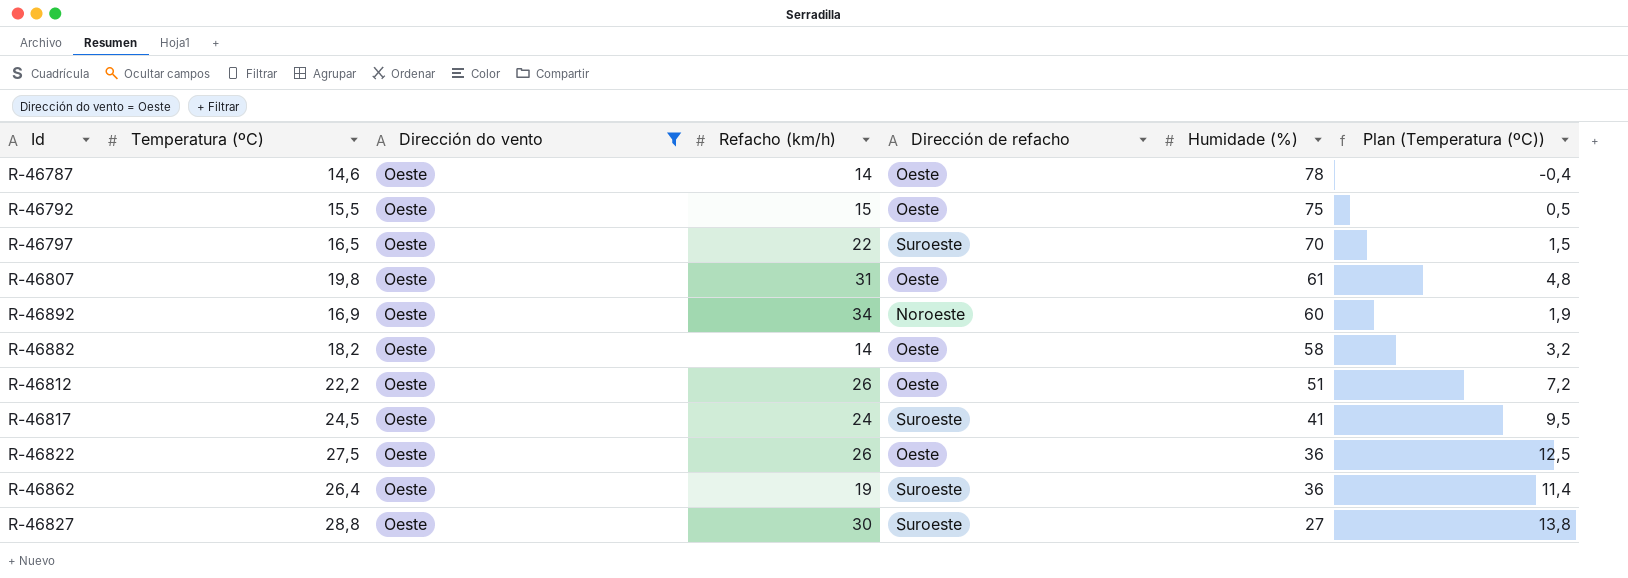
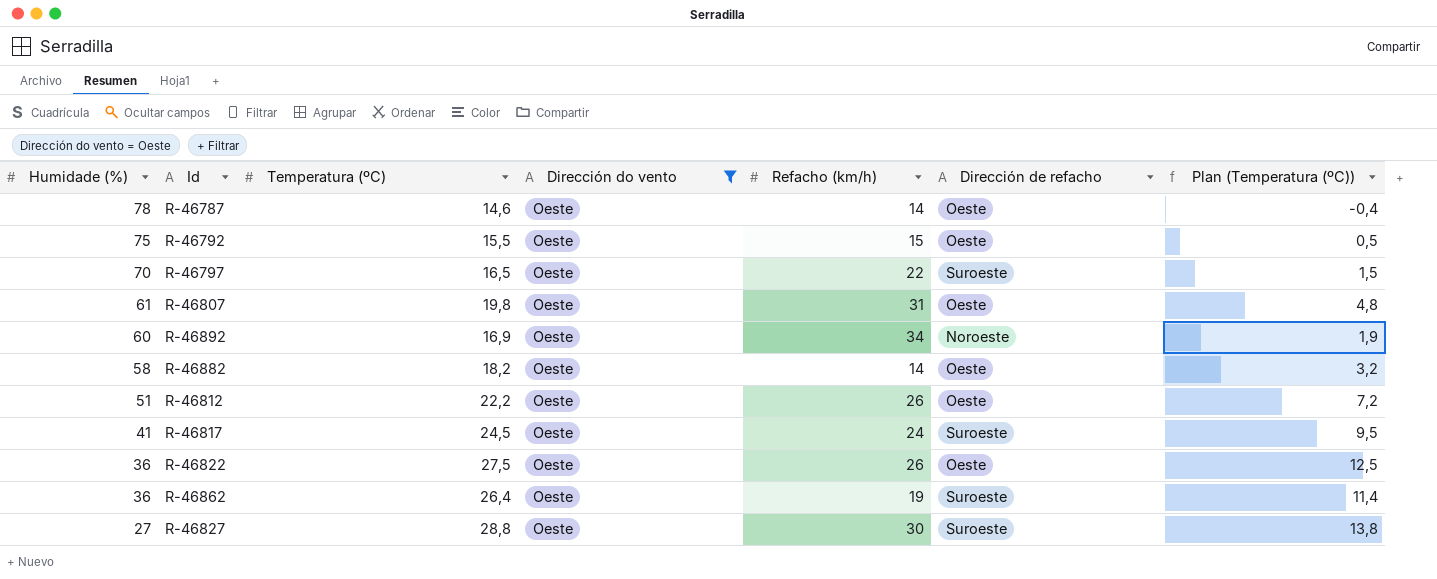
column Humidade (%) | position: 6 -> 1

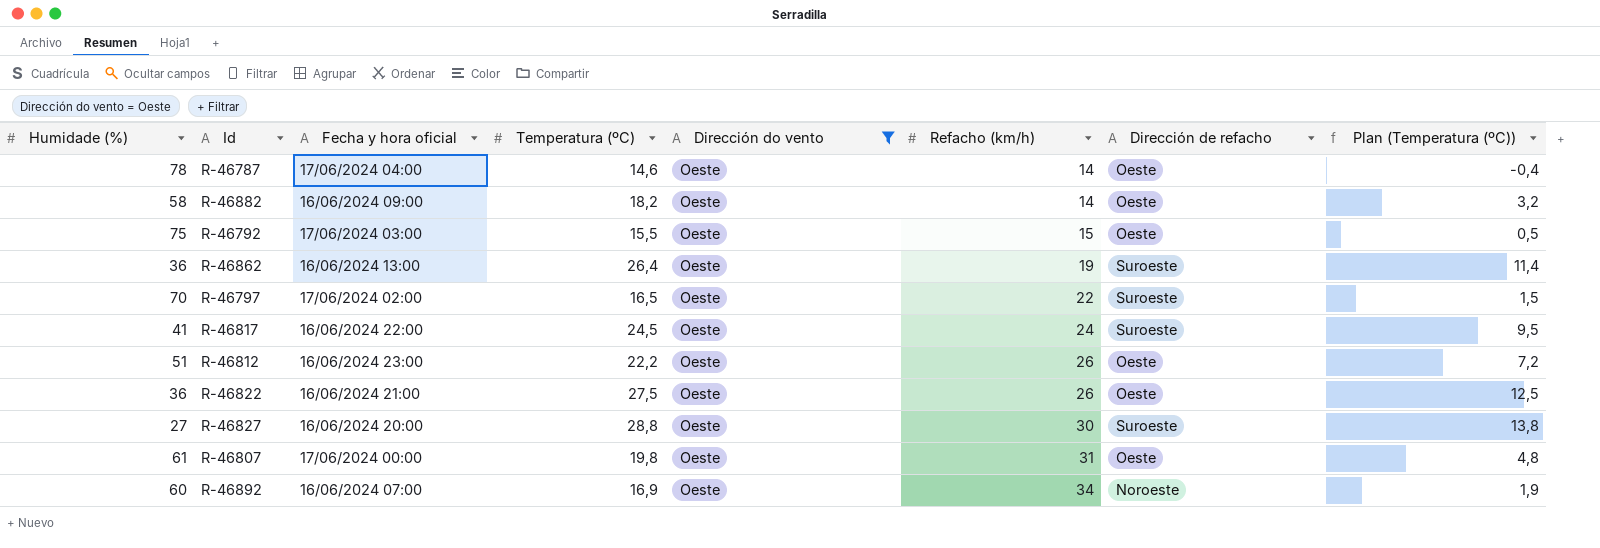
row order: Humidade (%) descending -> Refacho (km/h) ascending
column Fecha y hora oficial | position: none -> 3

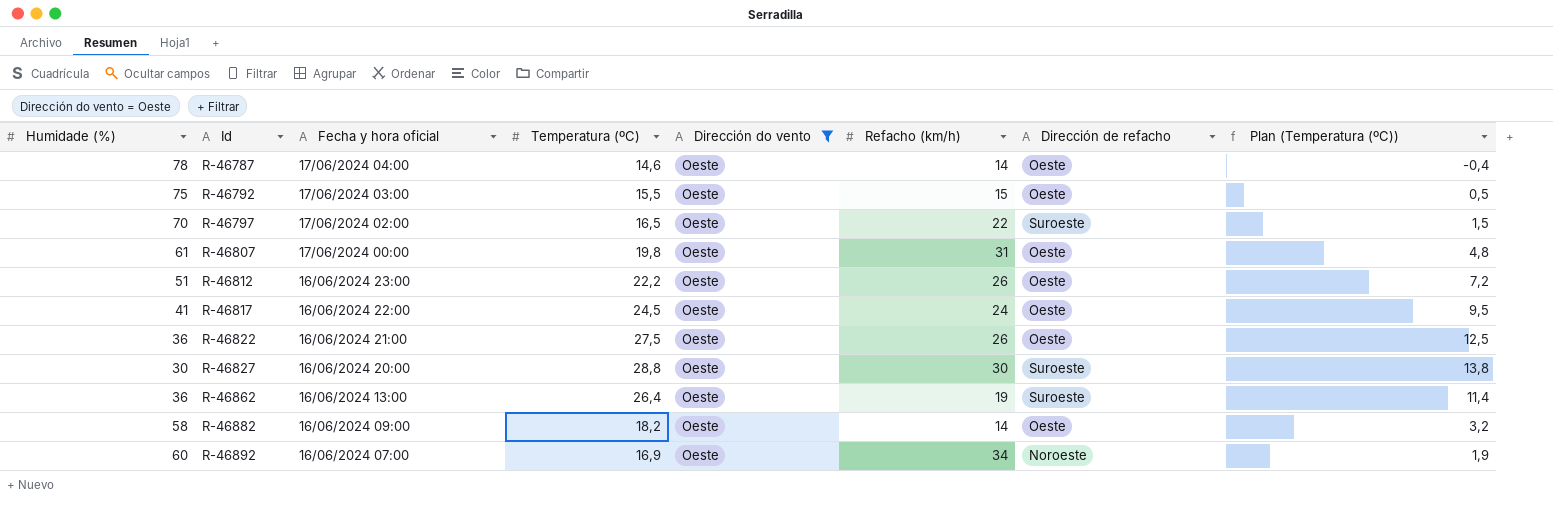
row order: Refacho (km/h) ascending -> Id ascending
R-46817 | Dirección de refacho: Suroeste -> Oeste
R-46827 | Humidade (%): 27 -> 30

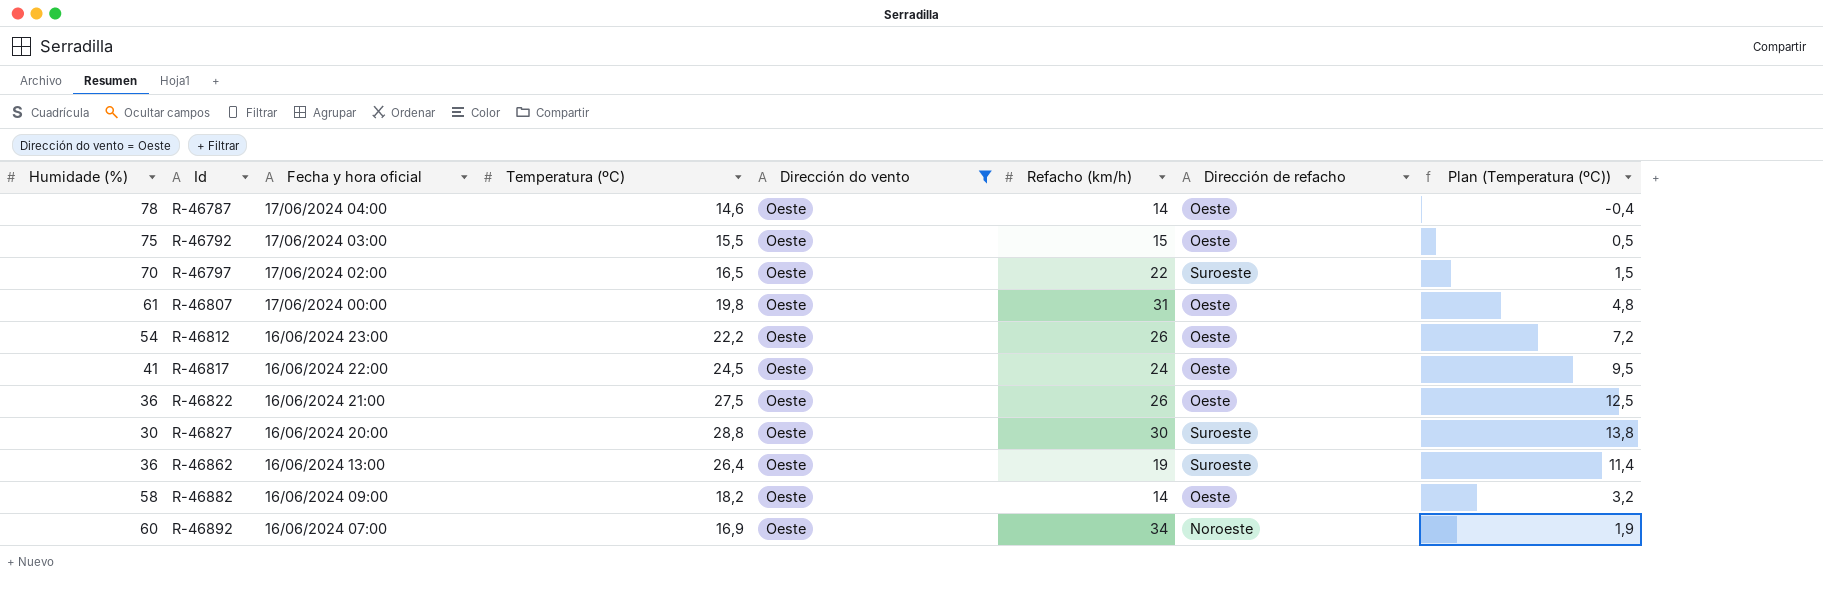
R-46812 | Humidade (%): 51 -> 54

